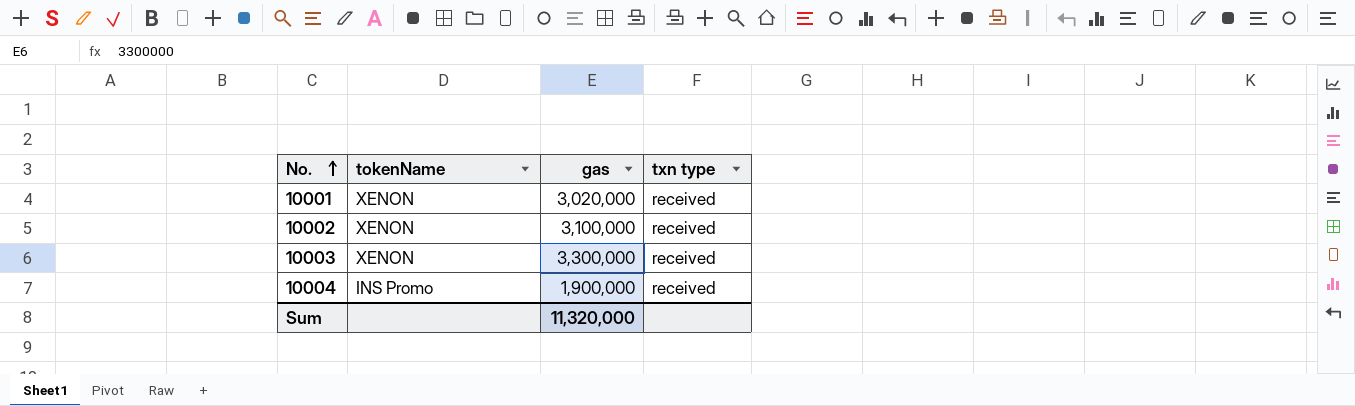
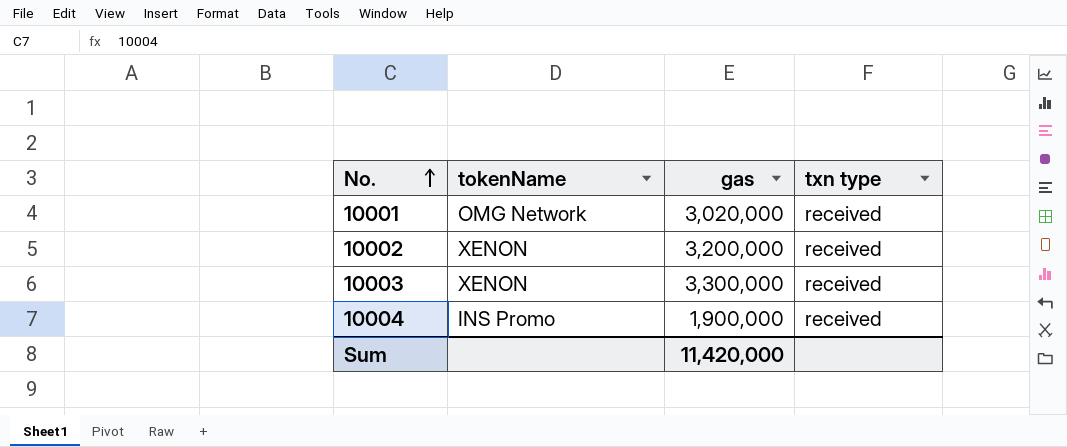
10001 | tokenName: XENON -> OMG Network
10002 | gas: 3,100,000 -> 3,200,000
Sum | gas: 11,320,000 -> 11,420,000

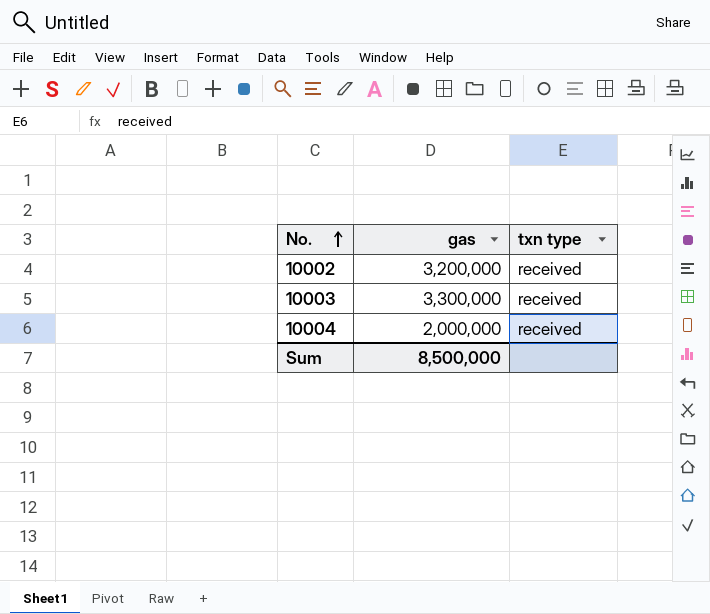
column tokenName | position: 2 -> none
row 10001: OMG Network | 3,020,000 | received -> none
10004 | gas: 1,900,000 -> 2,000,000
Sum | gas: 11,420,000 -> 8,500,000

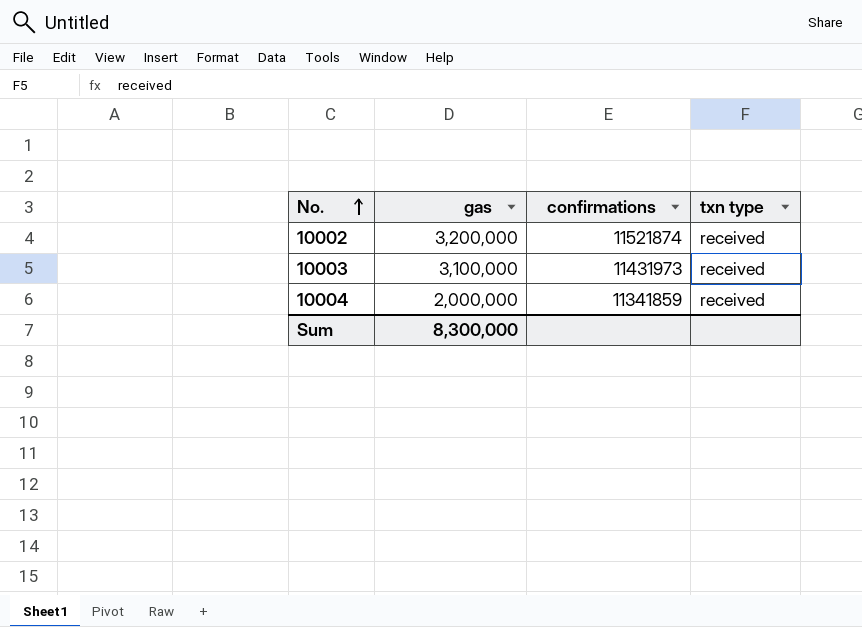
column confirmations | position: none -> 3
10003 | gas: 3,300,000 -> 3,100,000
Sum | gas: 8,500,000 -> 8,300,000

